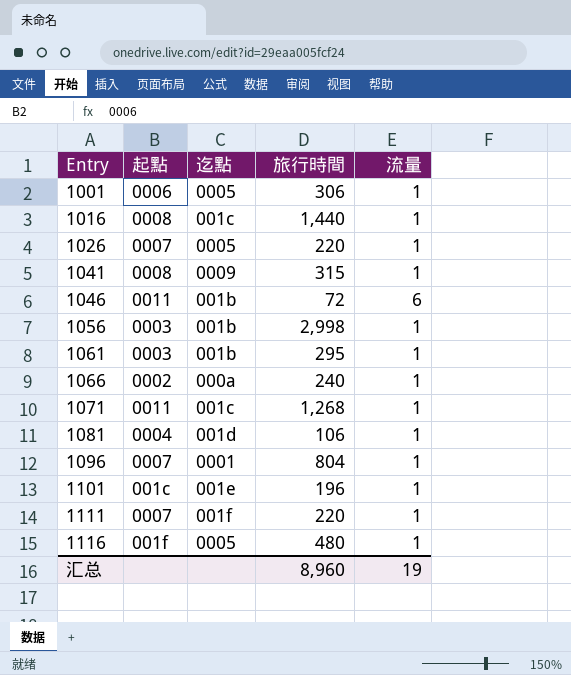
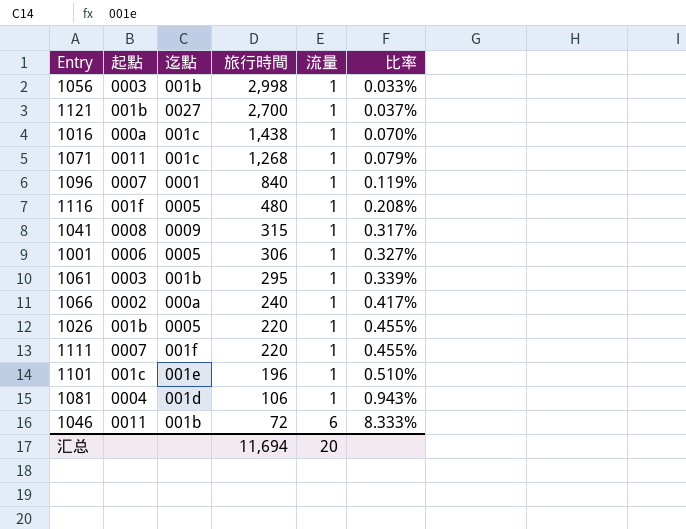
row order: Entry ascending -> 旅行時間 descending
column 比率 | formula: none -> [流量] / [旅行時間]
row 1121: none -> 001b | 0027 | 2,700 | 1 | 0.037%
1016 | 起點: 0008 -> 000a
1016 | 旅行時間: 1,440 -> 1,438
1096 | 旅行時間: 804 -> 840
1026 | 起點: 0007 -> 001b
汇总 | 旅行時間: 8,960 -> 11,694
汇总 | 流量: 19 -> 20

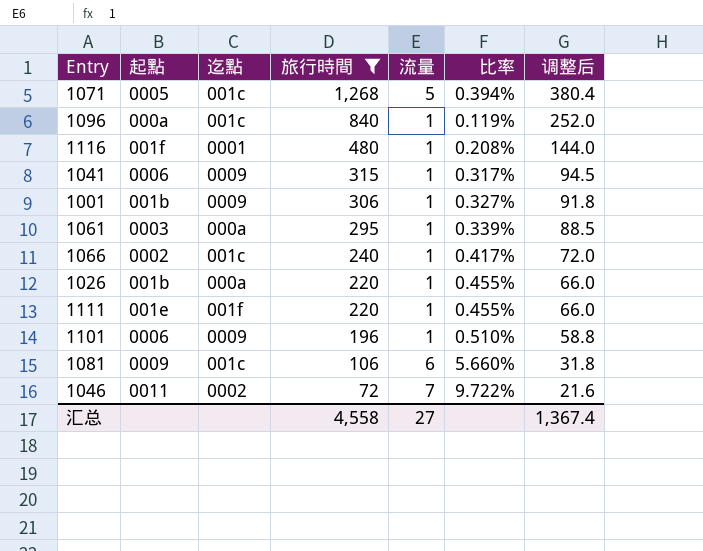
filter: none -> 旅行時間 <= 1,268
column 调整后 | formula: none -> [旅行時間] * 0.3
1071 | 起點: 0011 -> 0005
1071 | 流量: 1 -> 5
1071 | 比率: 0.079% -> 0.394%
1096 | 起點: 0007 -> 000a
1096 | 迄點: 0001 -> 001c
1116 | 迄點: 0005 -> 0001
1041 | 起點: 0008 -> 0006
1001 | 起點: 0006 -> 001b
1001 | 迄點: 0005 -> 0009
1061 | 迄點: 001b -> 000a
1066 | 迄點: 000a -> 001c
1026 | 迄點: 0005 -> 000a
1111 | 起點: 0007 -> 001e
1101 | 起點: 001c -> 0006
1101 | 迄點: 001e -> 0009
1081 | 起點: 0004 -> 0009
1081 | 迄點: 001d -> 001c
1081 | 流量: 1 -> 6
1081 | 比率: 0.943% -> 5.660%
1046 | 迄點: 001b -> 0002
1046 | 流量: 6 -> 7
1046 | 比率: 8.333% -> 9.722%
汇总 | 旅行時間: 11,694 -> 4,558
汇总 | 流量: 20 -> 27

